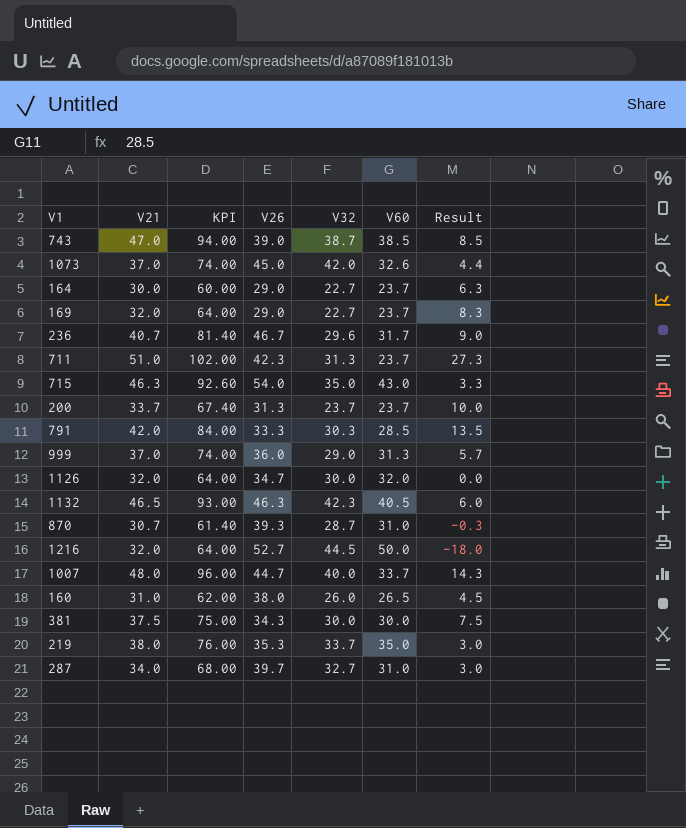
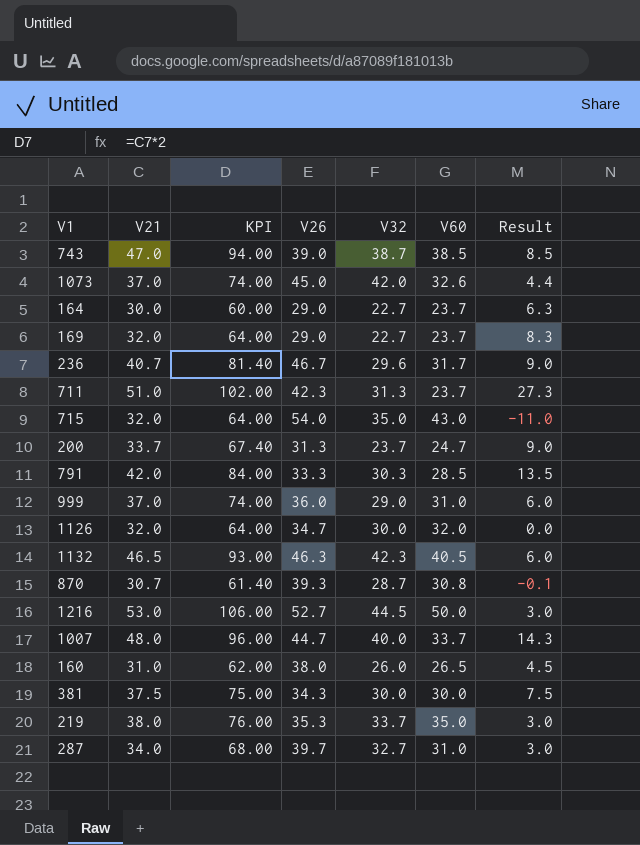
715 | V21: 46.3 -> 32.0
715 | KPI: 92.60 -> 64.00
715 | Result: 3.3 -> -11.0
200 | V60: 23.7 -> 24.7
200 | Result: 10.0 -> 9.0
999 | V60: 31.3 -> 31.0
999 | Result: 5.7 -> 6.0
870 | V60: 31.0 -> 30.8
870 | Result: -0.3 -> -0.1
1216 | V21: 32.0 -> 53.0
1216 | KPI: 64.00 -> 106.00
1216 | Result: -18.0 -> 3.0

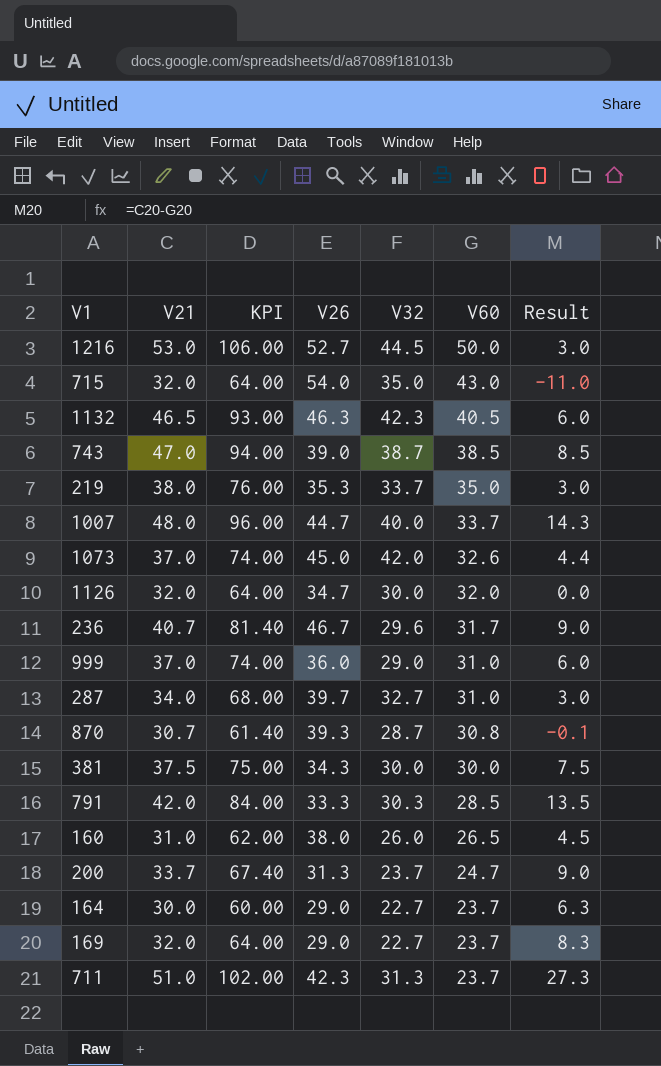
row order: none -> V60 descending

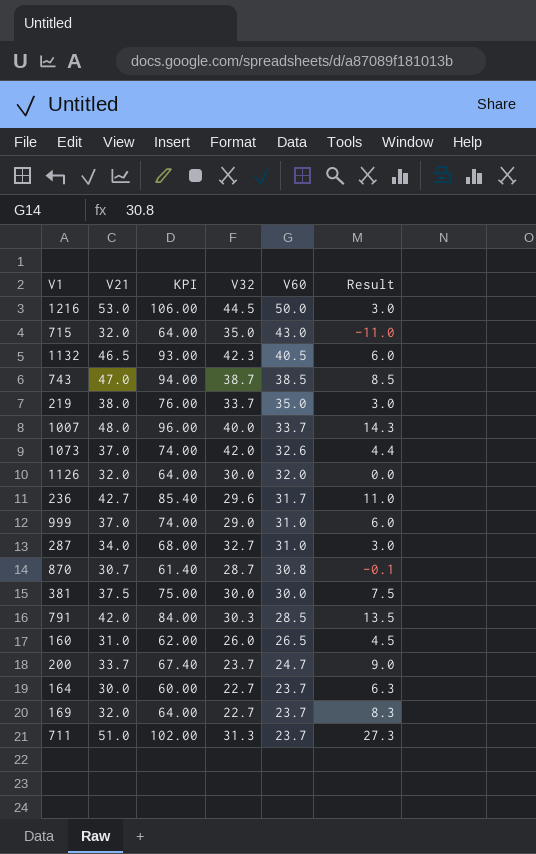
column V26 | position: 4 -> none
236 | V21: 40.7 -> 42.7
236 | KPI: 81.40 -> 85.40
236 | Result: 9.0 -> 11.0

